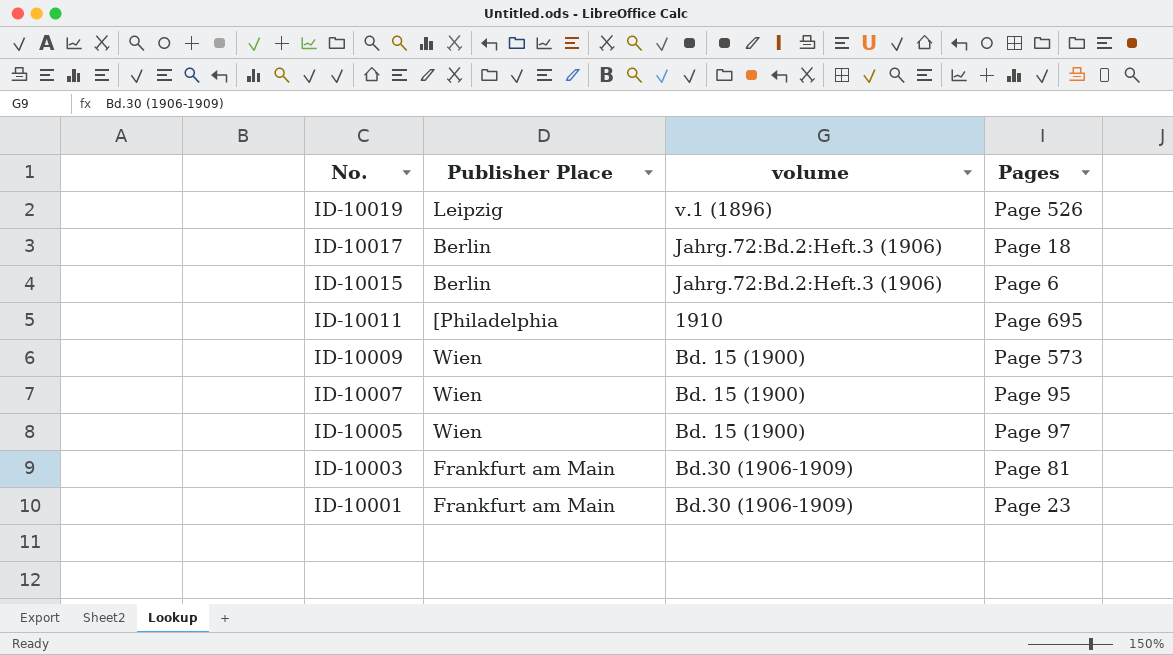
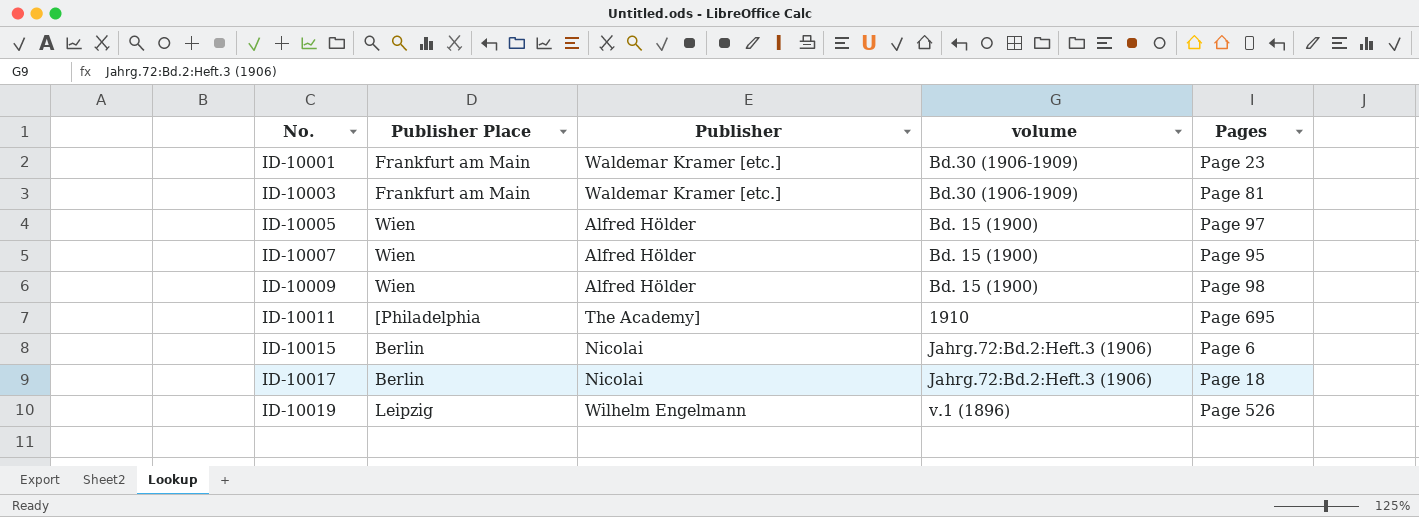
row order: No. descending -> No. ascending
column Publisher | position: none -> 3
ID-10009 | Pages: Page 573 -> Page 98

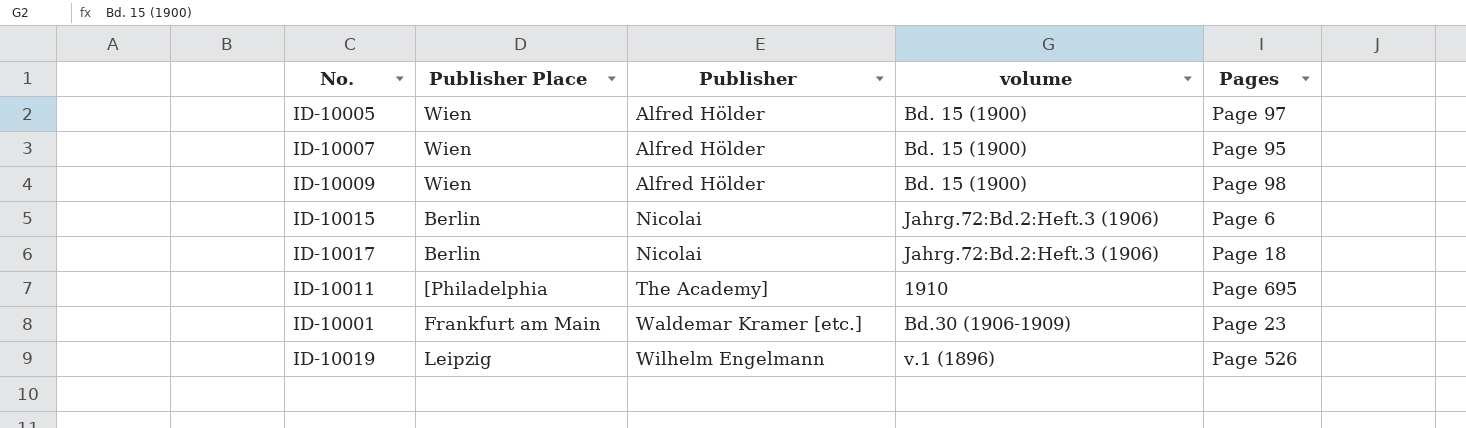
row order: No. ascending -> Publisher ascending
row ID-10003: Frankfurt am Main | Waldemar Kramer [etc.] | Bd.30 (1906-1909) | Page 81 -> none

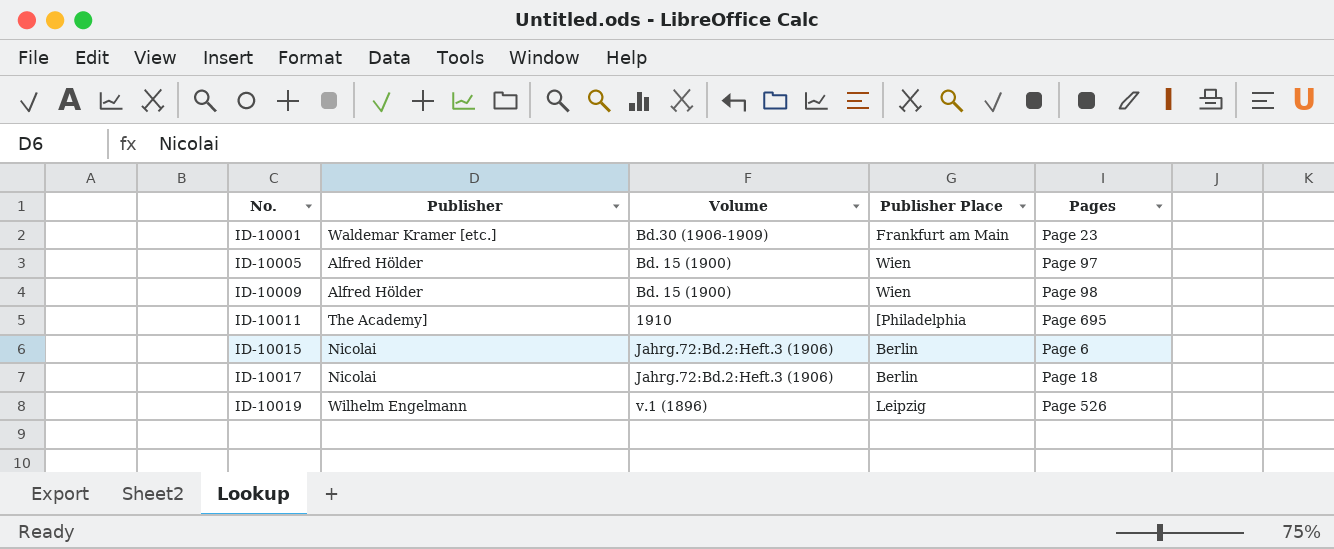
row order: Publisher ascending -> No. ascending
column name: volume -> Volume
column Publisher Place | position: 2 -> 4
row ID-10007: Wien | Alfred Hölder | Bd. 15 (1900) | Page 95 -> none

